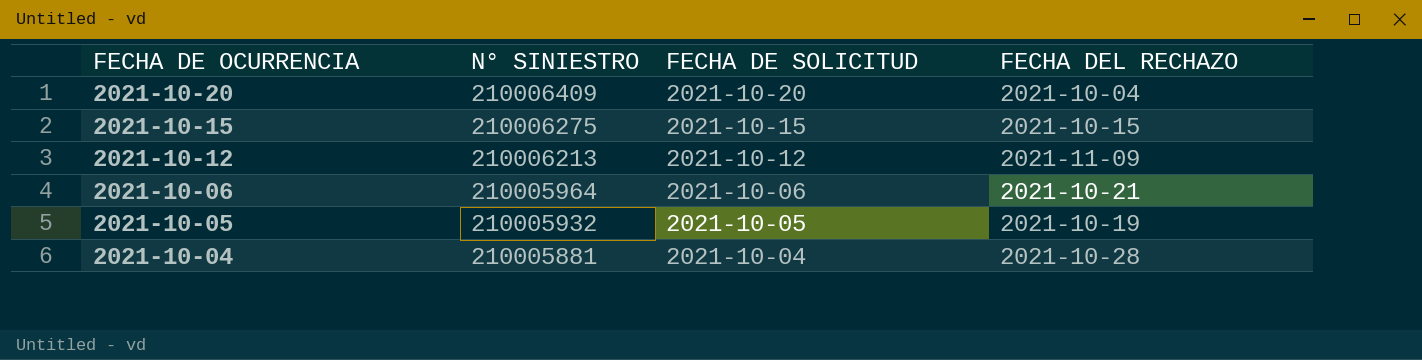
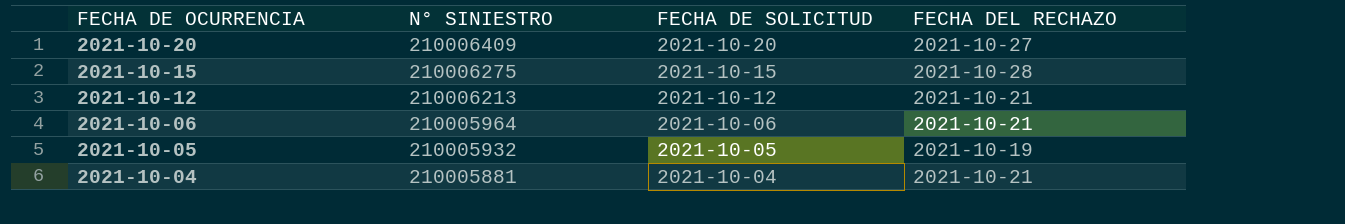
2021-10-20 | FECHA DEL RECHAZO: 2021-10-04 -> 2021-10-27
2021-10-15 | FECHA DEL RECHAZO: 2021-10-15 -> 2021-10-28
2021-10-12 | FECHA DEL RECHAZO: 2021-11-09 -> 2021-10-21
2021-10-04 | FECHA DEL RECHAZO: 2021-10-28 -> 2021-10-21

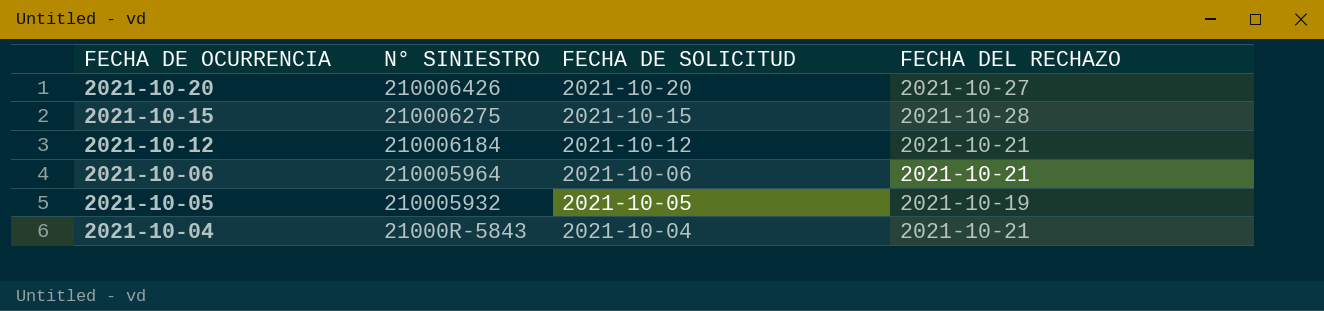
2021-10-20 | N° SINIESTRO: 210006409 -> 210006426
2021-10-12 | N° SINIESTRO: 210006213 -> 210006184
2021-10-04 | N° SINIESTRO: 210005881 -> 21000R-5843

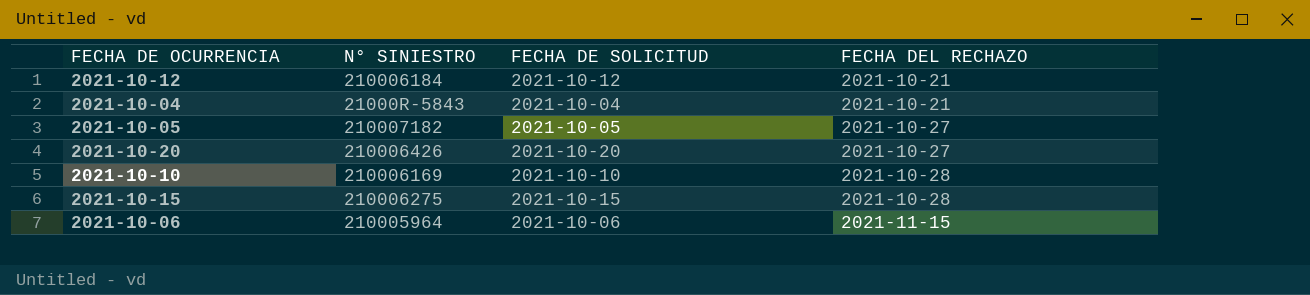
row order: FECHA DE OCURRENCIA descending -> FECHA DEL RECHAZO ascending
2021-10-05 | N° SINIESTRO: 210005932 -> 210007182
2021-10-05 | FECHA DEL RECHAZO: 2021-10-19 -> 2021-10-27
row 2021-10-10: none -> 210006169 | 2021-10-10 | 2021-10-28
2021-10-06 | FECHA DEL RECHAZO: 2021-10-21 -> 2021-11-15

